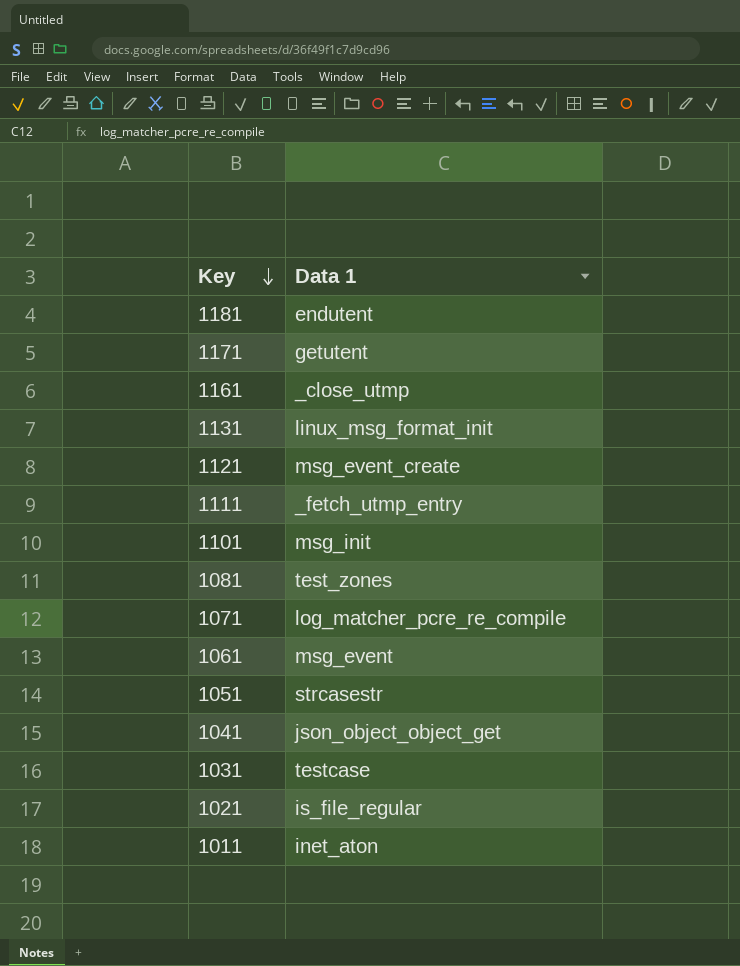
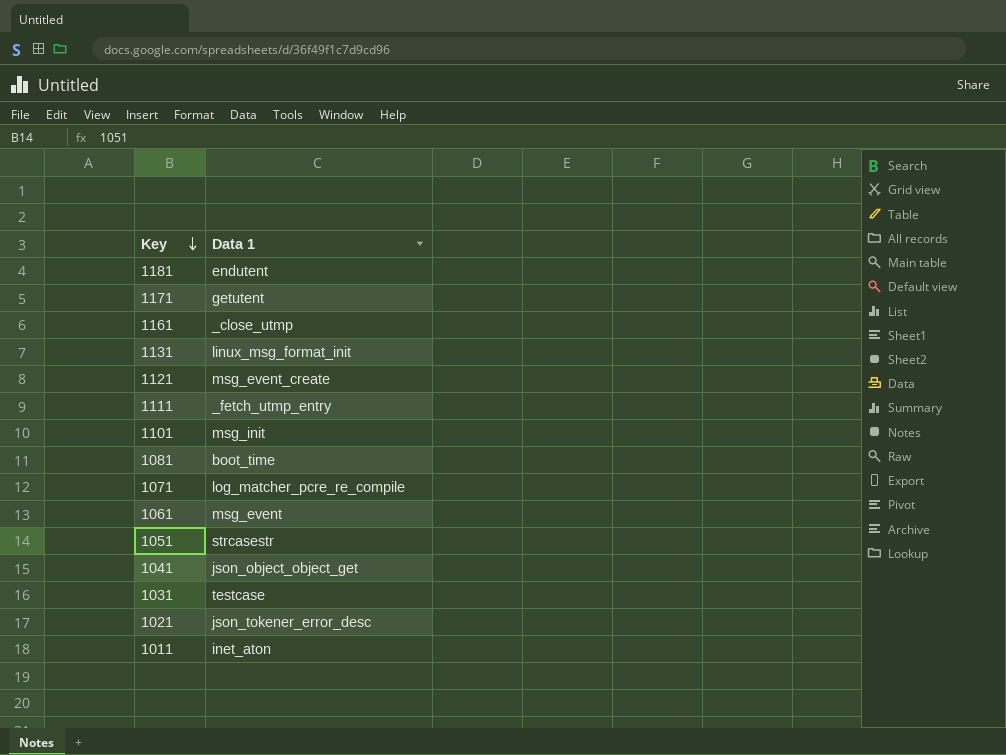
1081 | Data 1: test_zones -> boot_time
1021 | Data 1: is_file_regular -> json_tokener_error_desc

